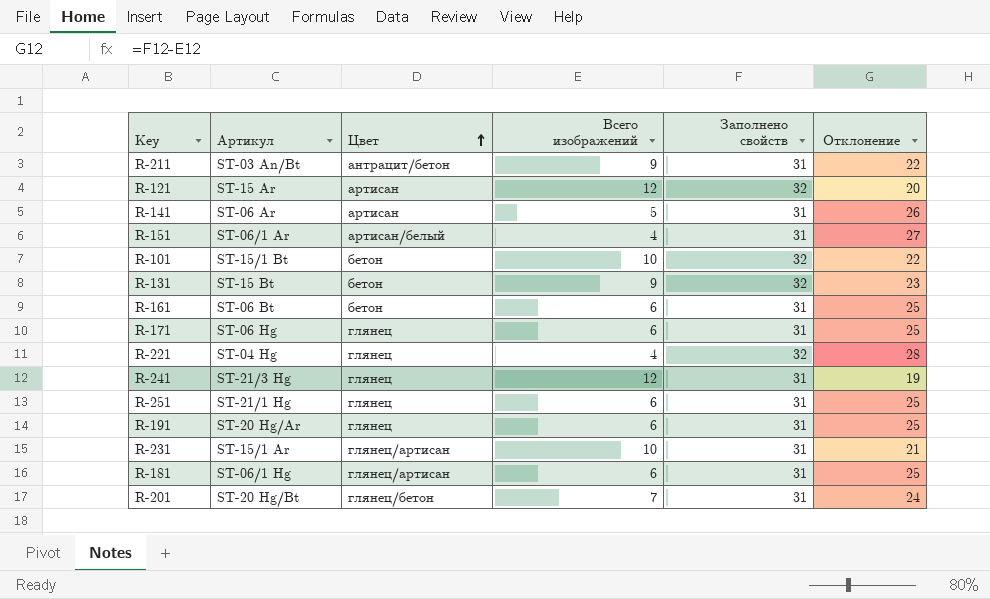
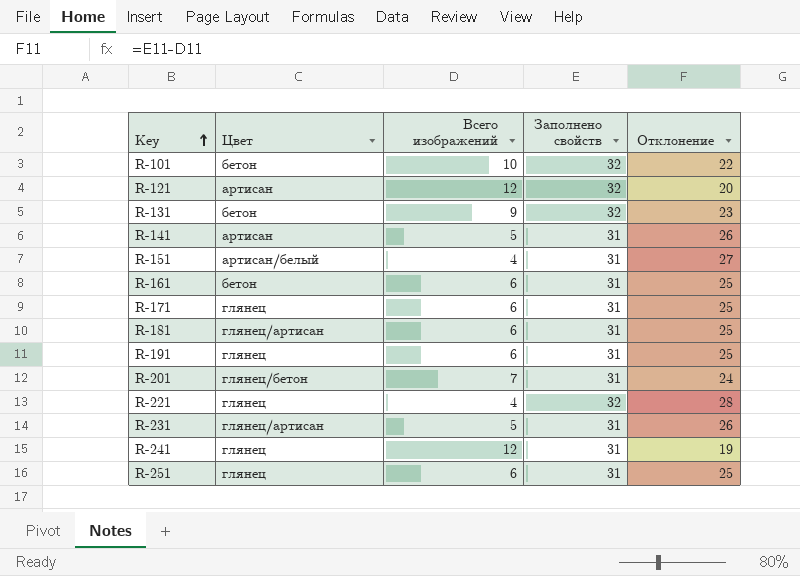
row order: Цвет ascending -> Key ascending
column Артикул | position: 2 -> none
row R-211: ST-03 An/Bt | антрацит/бетон | 9 | 31 | 22 -> none
R-231 | Всего изображений: 10 -> 5
R-231 | Отклонение: 21 -> 26

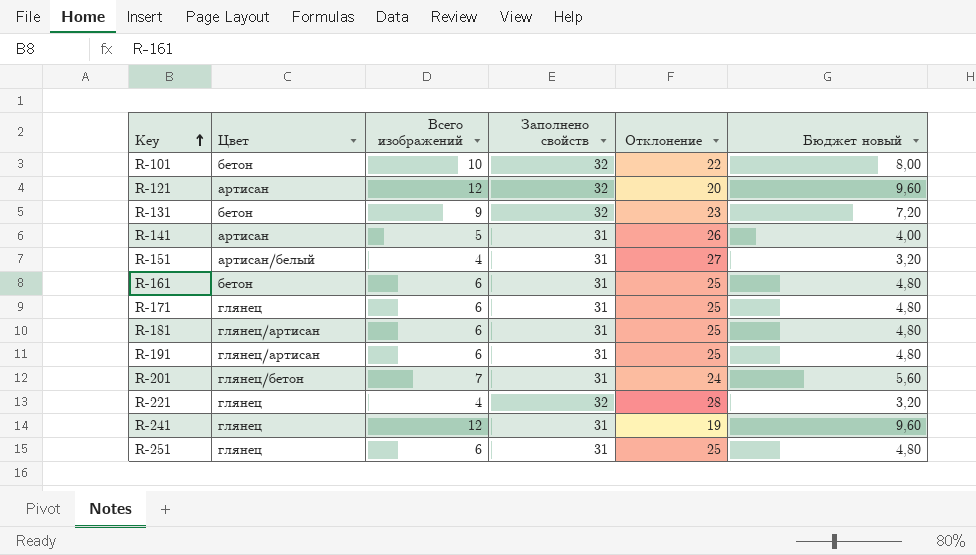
column Бюджет новый | formula: none -> [Всего изображений] * 0,8
row R-231: глянец/артисан | 5 | 31 | 26 -> none
R-191 | Цвет: глянец -> глянец/артисан

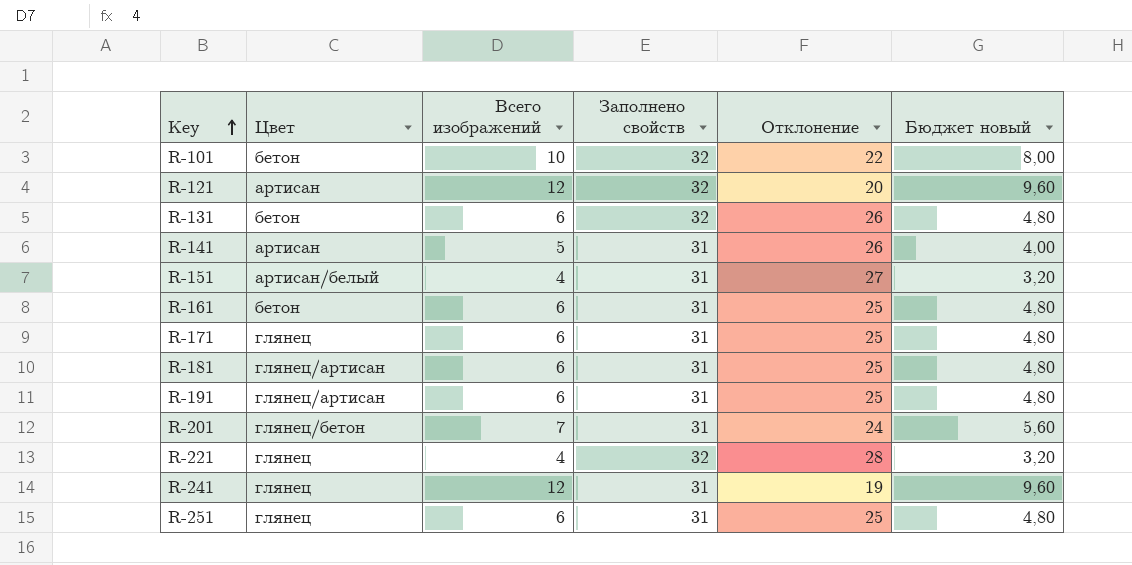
R-131 | Всего изображений: 9 -> 6
R-131 | Отклонение: 23 -> 26
R-131 | Бюджет новый: 7,20 -> 4,80

